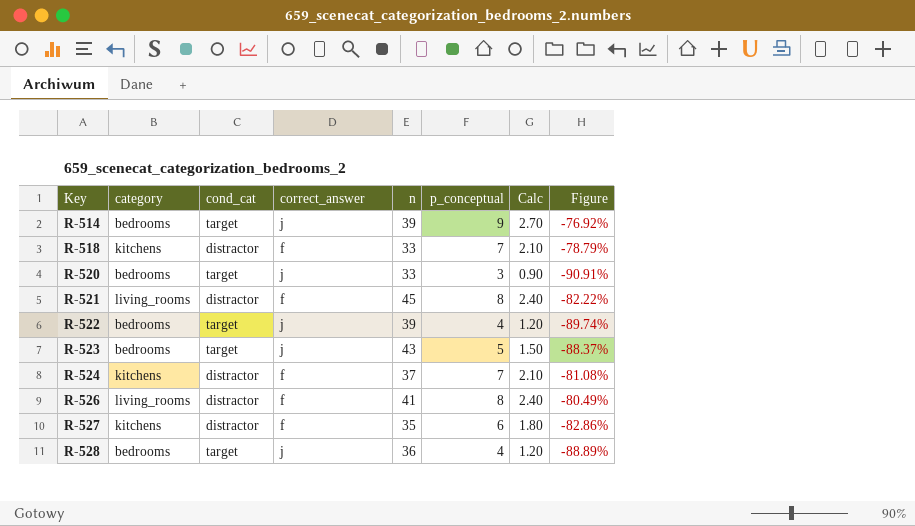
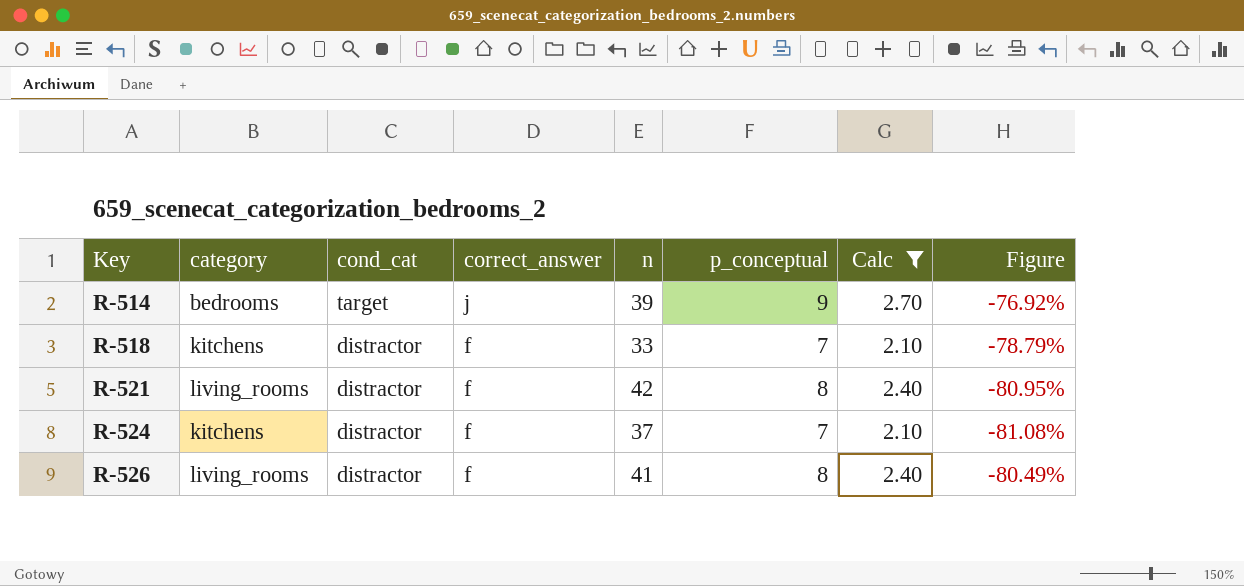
filter: none -> Calc >= 2.10
R-521 | n: 45 -> 42
R-521 | Figure: -82.22% -> -80.95%

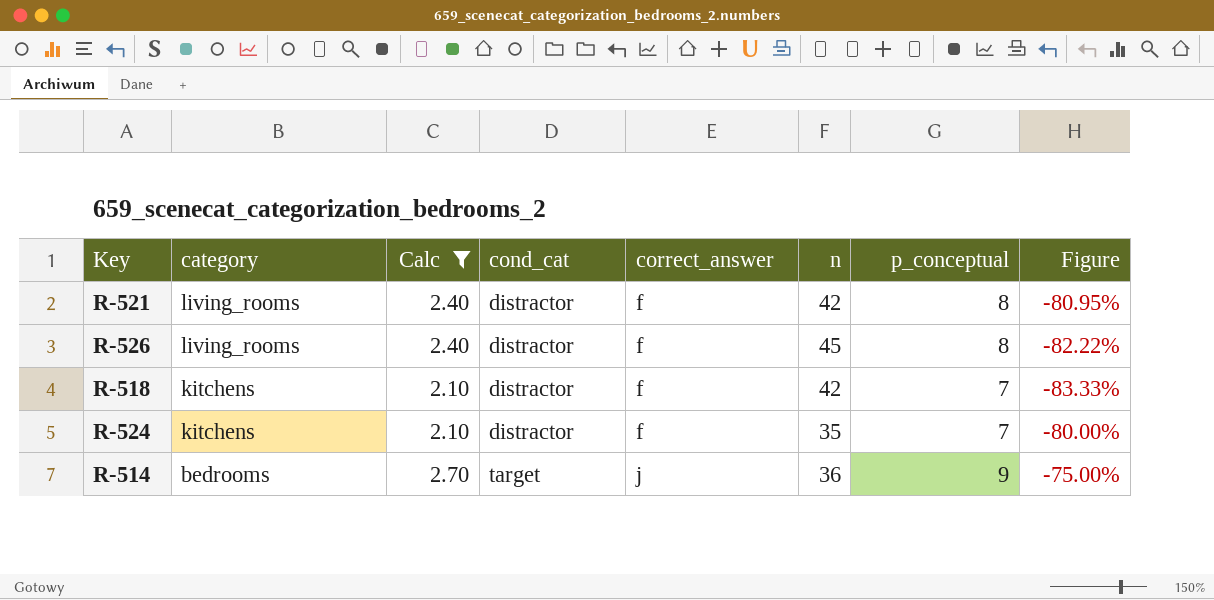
row order: Key ascending -> category descending
column Calc | position: 7 -> 3
R-526 | n: 41 -> 45
R-526 | Figure: -80.49% -> -82.22%
R-518 | n: 33 -> 42
R-518 | Figure: -78.79% -> -83.33%
R-524 | n: 37 -> 35
R-524 | Figure: -81.08% -> -80.00%
R-514 | n: 39 -> 36
R-514 | Figure: -76.92% -> -75.00%

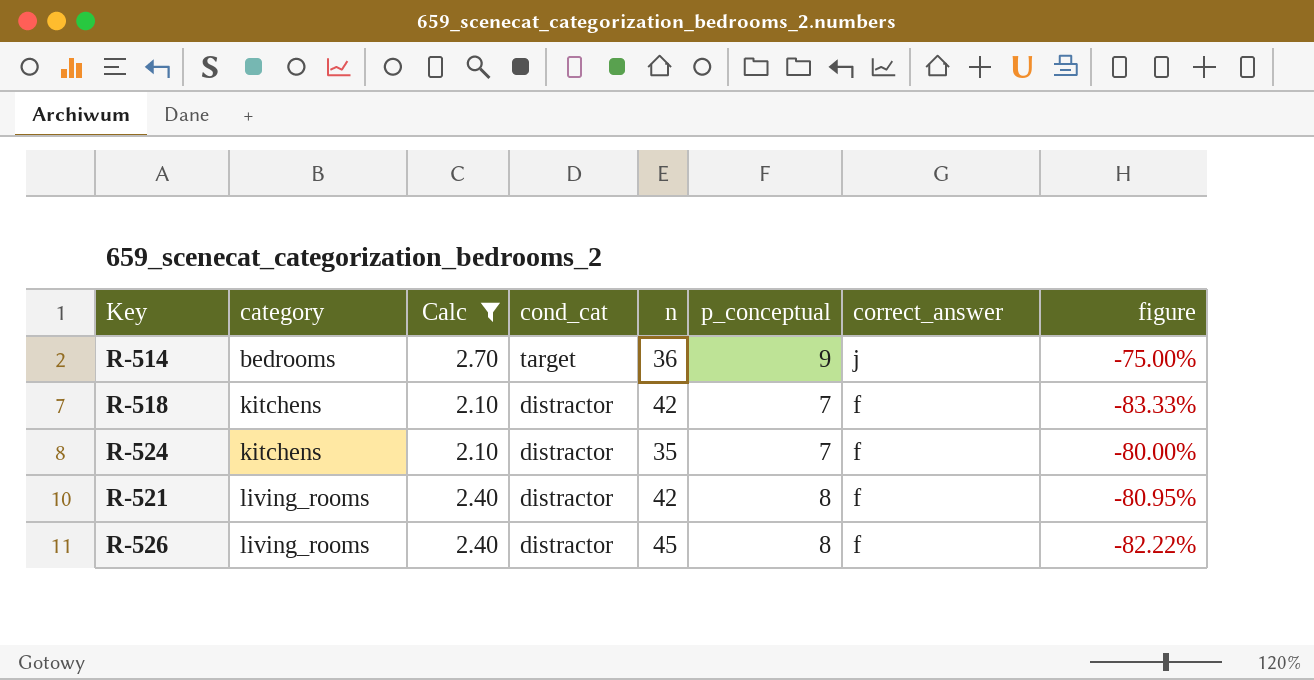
row order: category descending -> category ascending
column correct_answer | position: 5 -> 7
column name: Figure -> figure

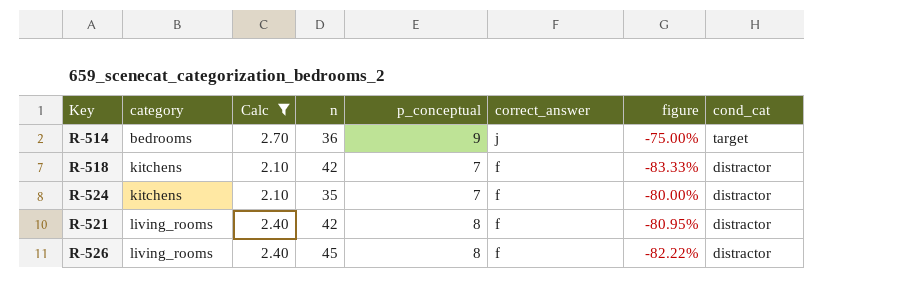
column cond_cat | position: 4 -> 8

